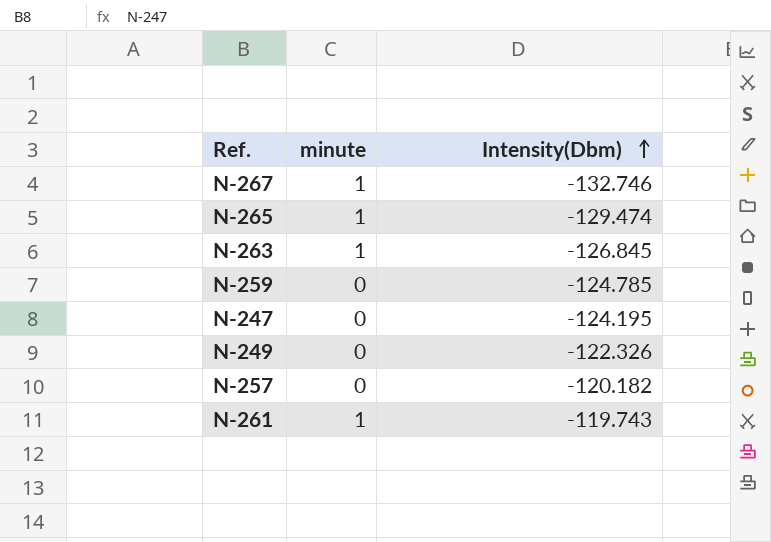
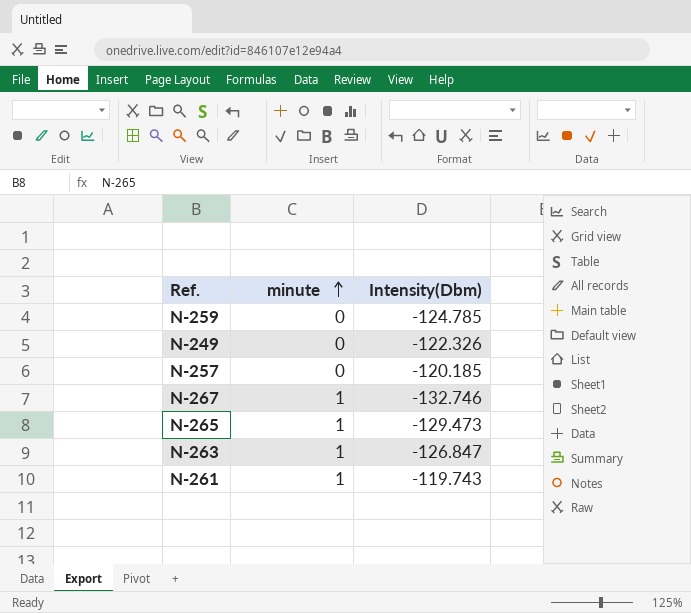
row order: Intensity(Dbm) ascending -> minute ascending
row N-247: 0 | -124.195 -> none
N-257 | Intensity(Dbm): -120.182 -> -120.185
N-265 | Intensity(Dbm): -129.474 -> -129.473
N-263 | Intensity(Dbm): -126.845 -> -126.847

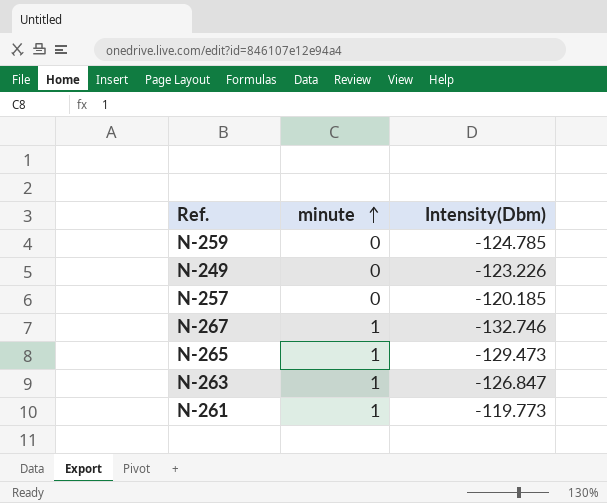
N-249 | Intensity(Dbm): -122.326 -> -123.226
N-261 | Intensity(Dbm): -119.743 -> -119.773

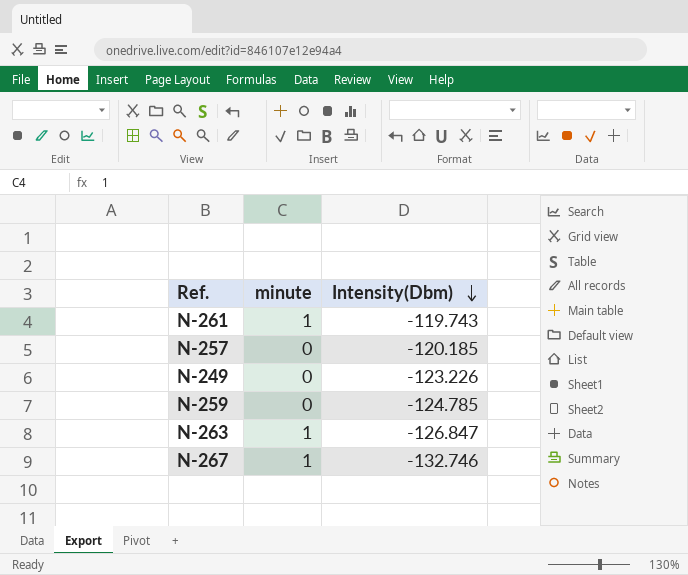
row order: minute ascending -> Intensity(Dbm) descending
row N-265: 1 | -129.473 -> none
N-261 | Intensity(Dbm): -119.773 -> -119.743

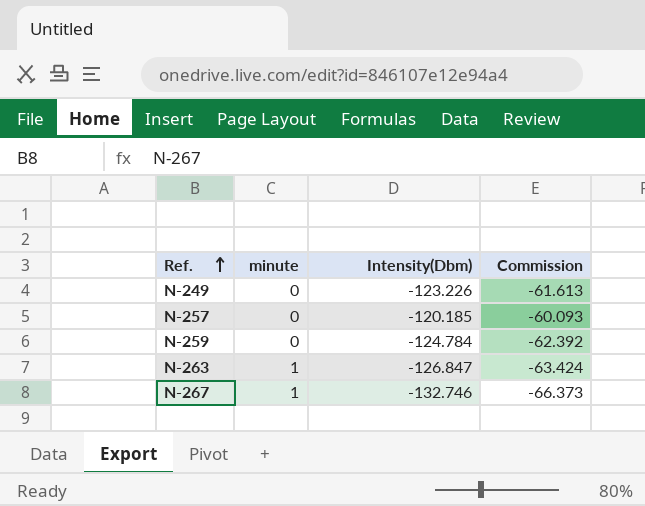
row order: Intensity(Dbm) descending -> Ref. ascending
column Commission | formula: none -> [Intensity(Dbm)] * 0.5
row N-261: 1 | -119.743 -> none
N-259 | Intensity(Dbm): -124.785 -> -124.784

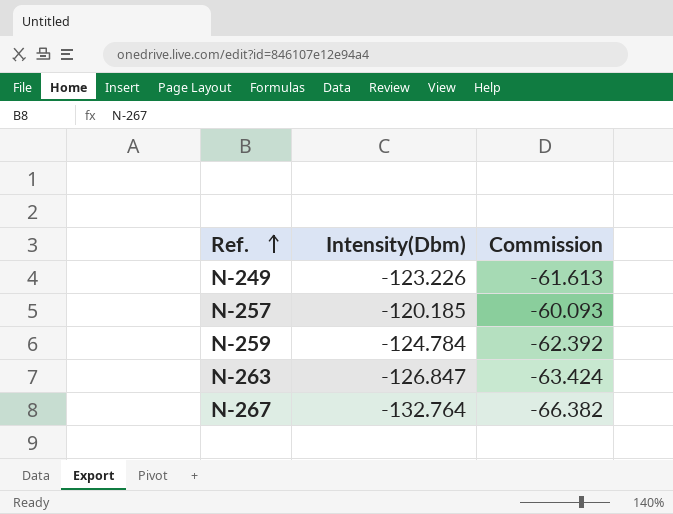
column minute | position: 2 -> none
N-267 | Intensity(Dbm): -132.746 -> -132.764
N-267 | Commission: -66.373 -> -66.382

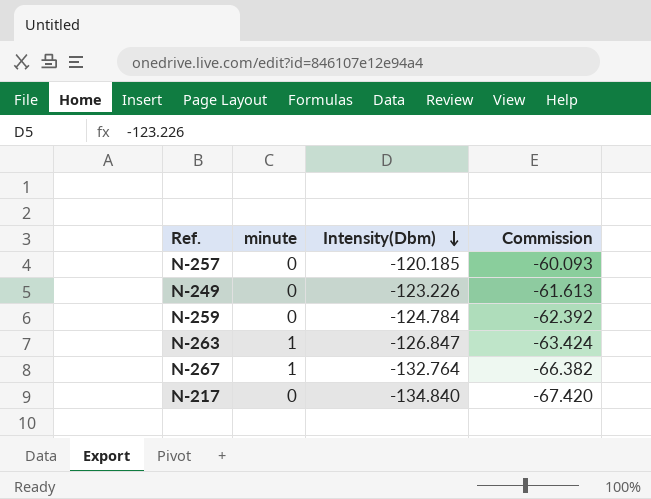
row order: Ref. ascending -> Intensity(Dbm) descending
column minute | position: none -> 2
row N-217: none -> 0 | -134.840 | -67.420

